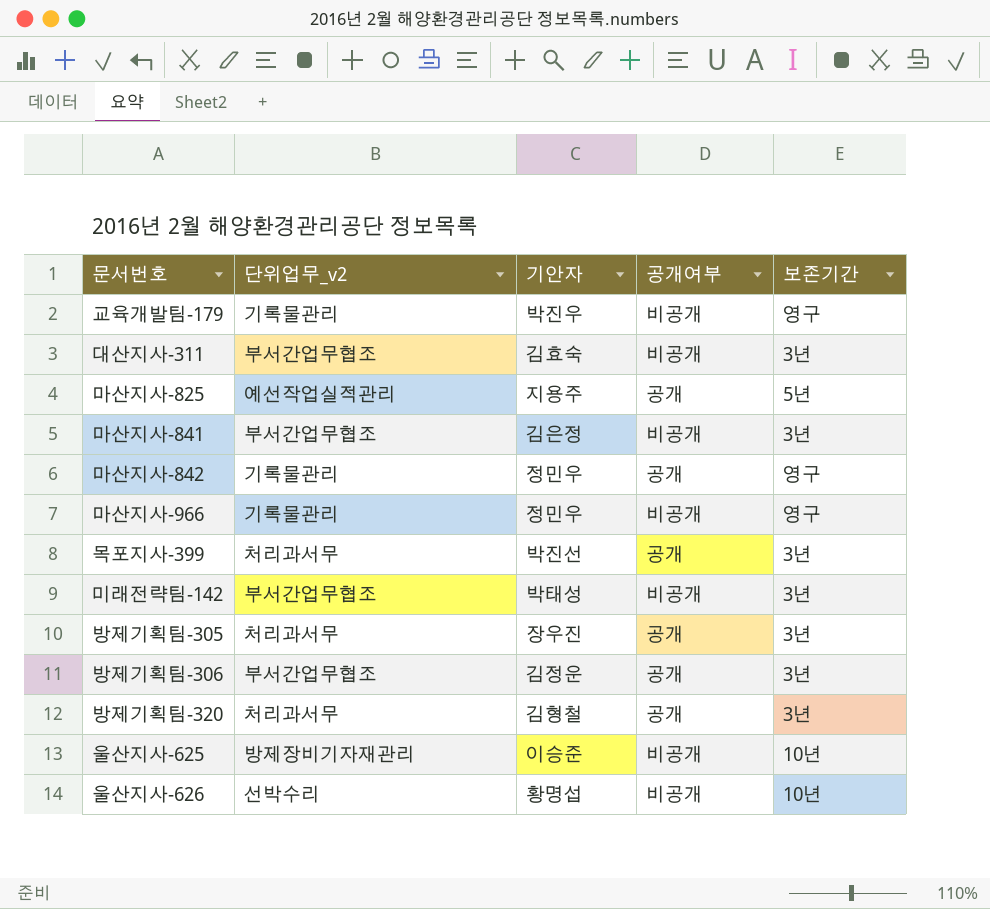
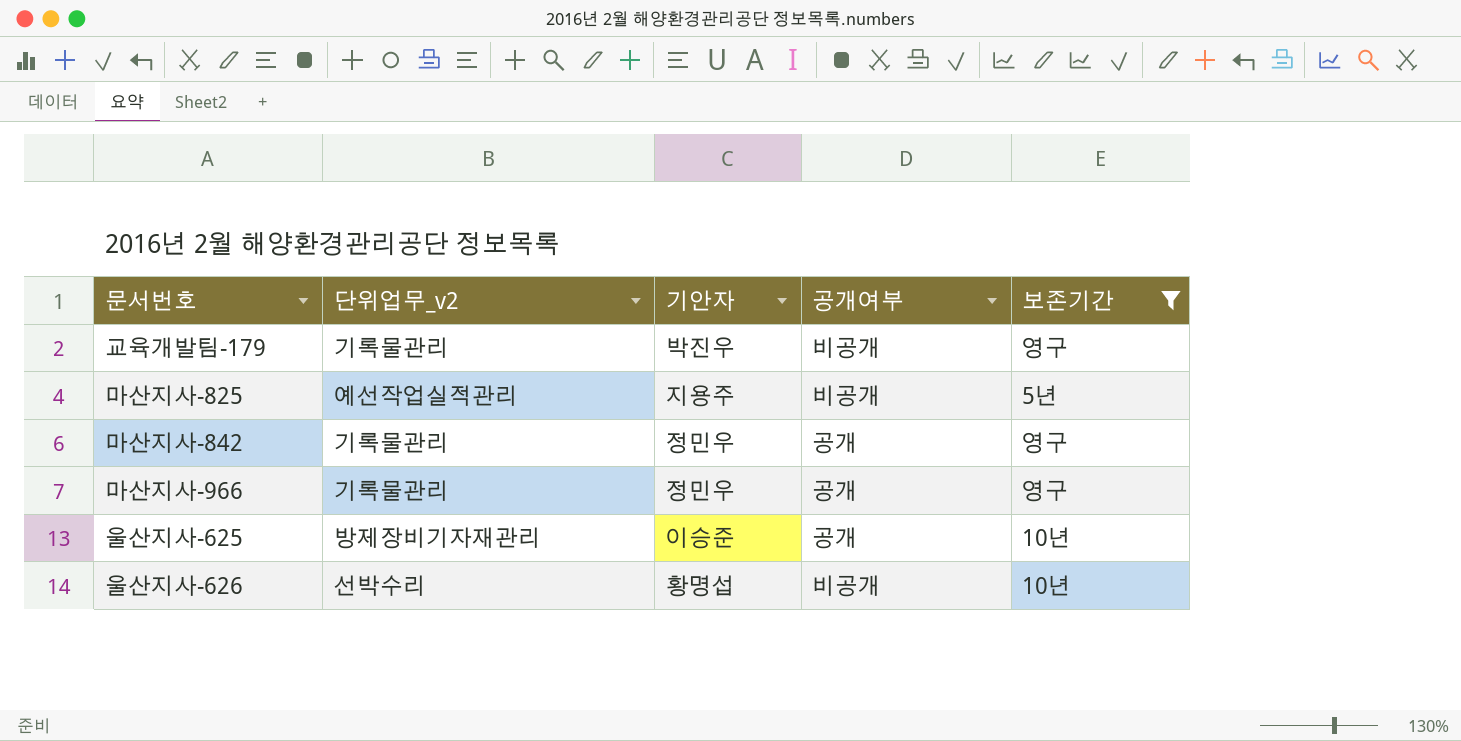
filter: none -> 보존기간 != 3년
마산지사-825 | 공개여부: 공개 -> 비공개
마산지사-966 | 공개여부: 비공개 -> 공개
울산지사-625 | 공개여부: 비공개 -> 공개

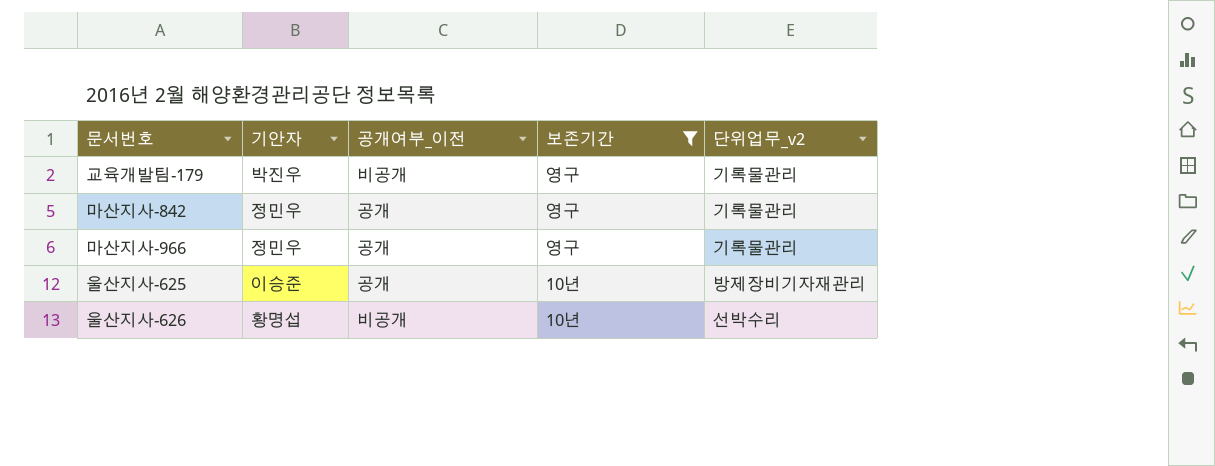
column name: 공개여부 -> 공개여부_이전
column 단위업무_v2 | position: 2 -> 5
row 마산지사-825: 예선작업실적관리 | 지용주 | 비공개 | 5년 -> none

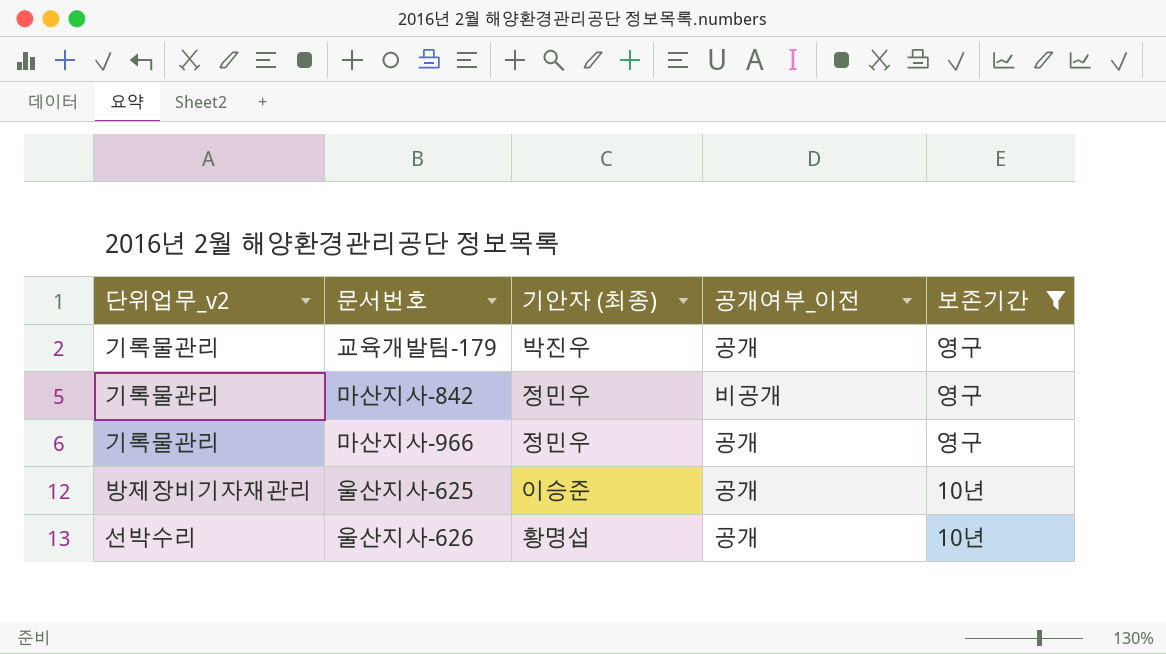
column 단위업무_v2 | position: 5 -> 1
column name: 기안자 -> 기안자 (최종)
교육개발팀-179 | 공개여부_이전: 비공개 -> 공개
마산지사-842 | 공개여부_이전: 공개 -> 비공개
울산지사-626 | 공개여부_이전: 비공개 -> 공개

